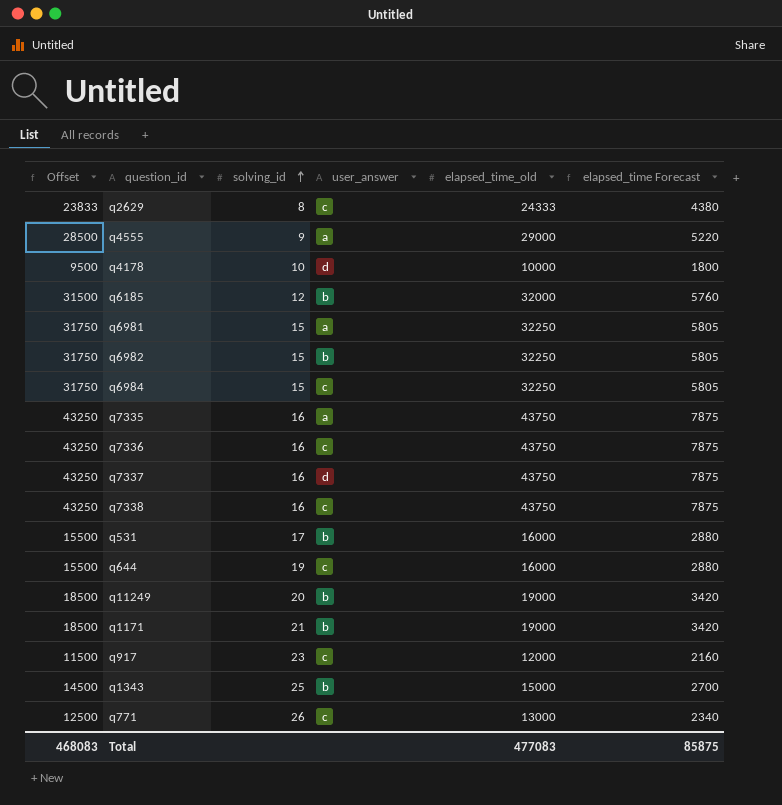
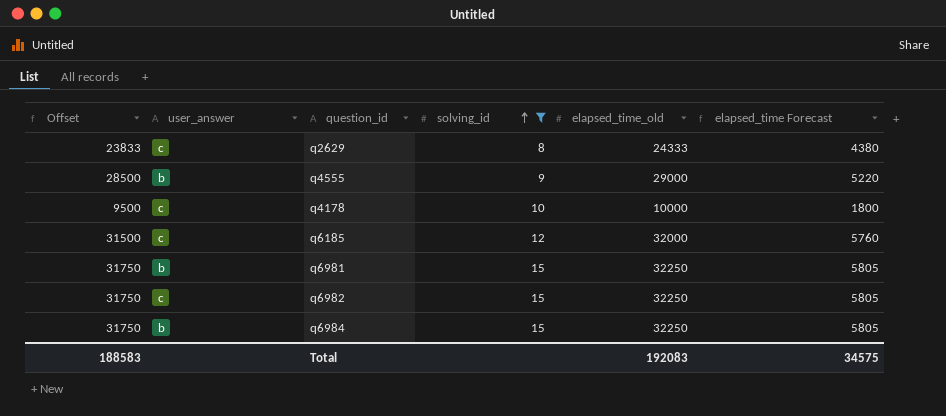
filter: none -> solving_id <= 15
column user_answer | position: 4 -> 2
q4555 | user_answer: a -> b
q4178 | user_answer: d -> c
q6185 | user_answer: b -> c
q6981 | user_answer: a -> b
q6982 | user_answer: b -> c
q6984 | user_answer: c -> b
Total | Offset: 468083 -> 188583
Total | elapsed_time_old: 477083 -> 192083
Total | elapsed_time Forecast: 85875 -> 34575

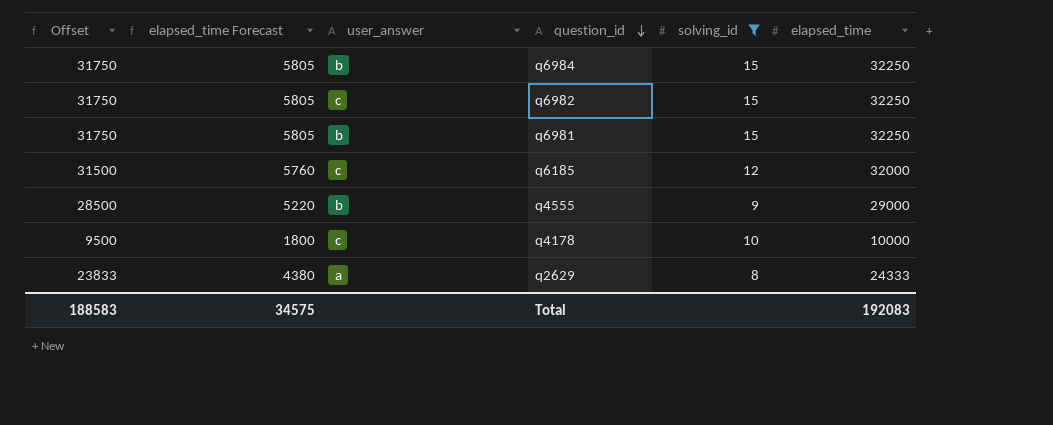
row order: solving_id ascending -> question_id descending
column elapsed_time Forecast | position: 6 -> 2
column name: elapsed_time_old -> elapsed_time
q2629 | user_answer: c -> a

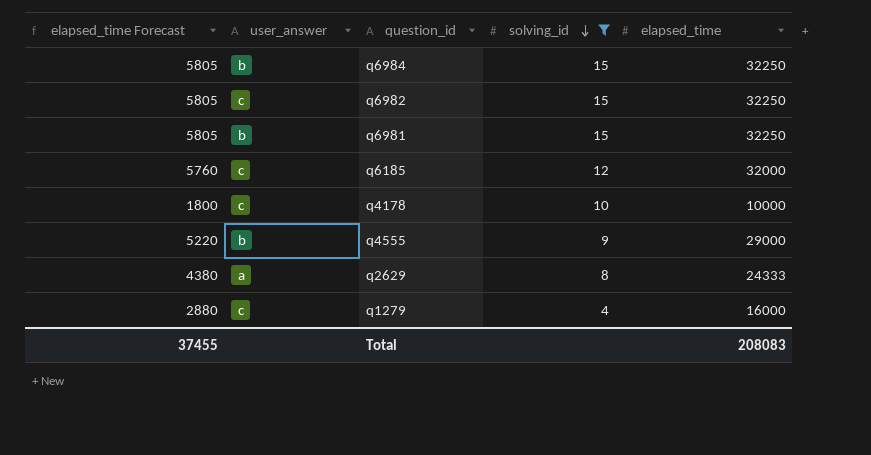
row order: question_id descending -> solving_id descending
column Offset | formula: [elapsed_time] - 500 -> none
row q1279: none -> 2880 | c | 4 | 16000
Total | elapsed_time Forecast: 34575 -> 37455
Total | elapsed_time: 192083 -> 208083

